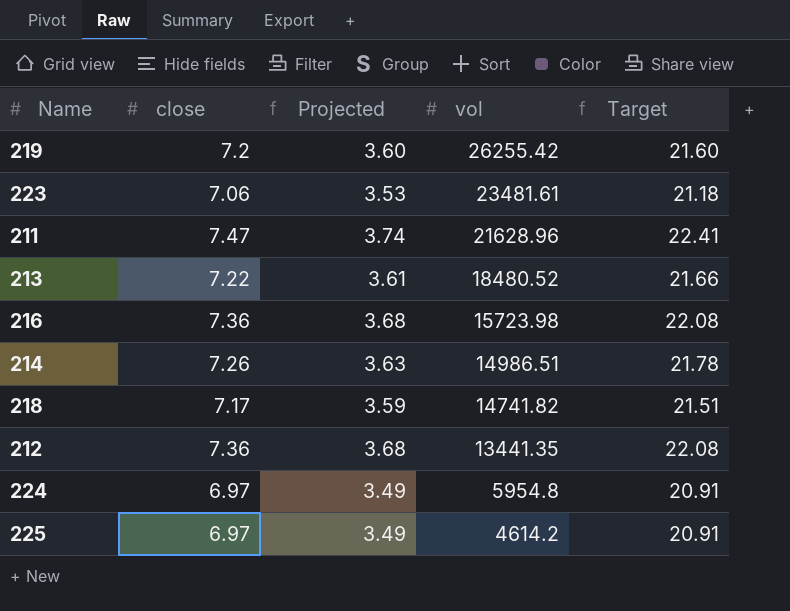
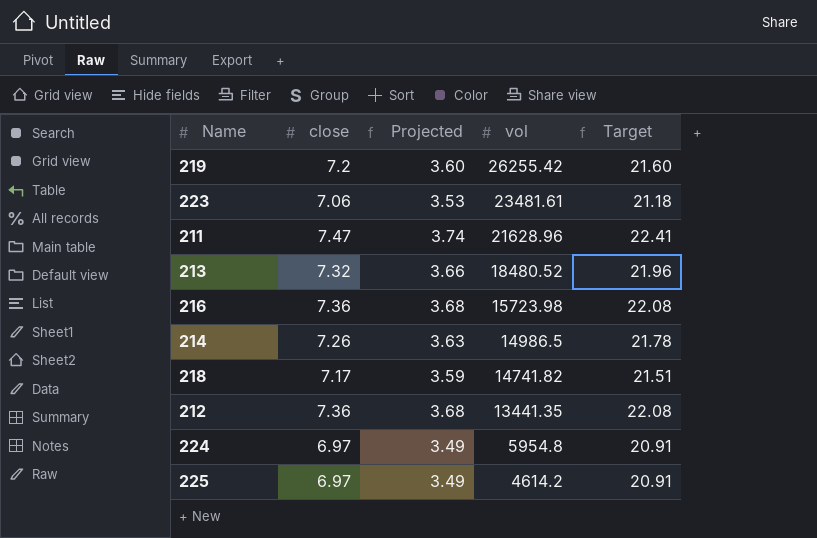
213 | close: 7.22 -> 7.32
213 | Projected: 3.61 -> 3.66
213 | Target: 21.66 -> 21.96
214 | vol: 14986.51 -> 14986.5

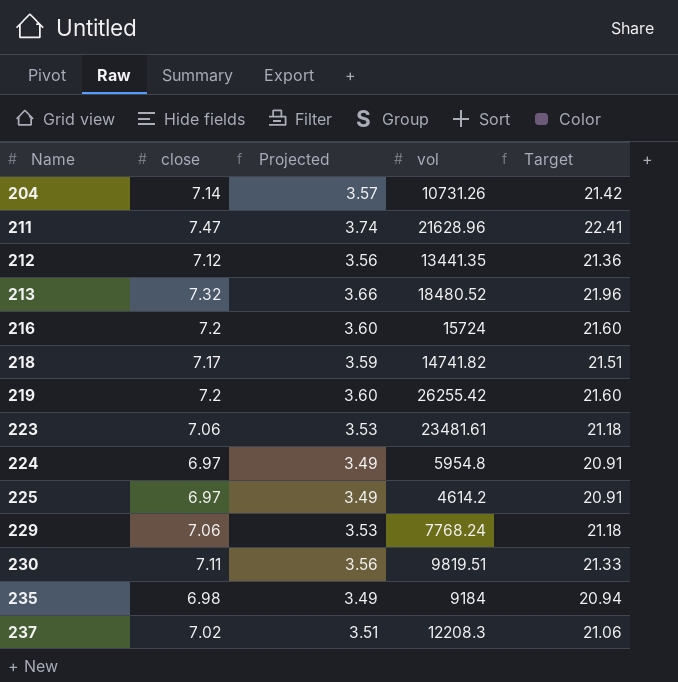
row order: vol descending -> Name ascending
row 214: 7.26 | 3.63 | 14986.5 | 21.78 -> none
row 204: none -> 7.14 | 3.57 | 10731.26 | 21.42
212 | close: 7.36 -> 7.12
212 | Projected: 3.68 -> 3.56
212 | Target: 22.08 -> 21.36
216 | close: 7.36 -> 7.2
216 | Projected: 3.68 -> 3.60
216 | vol: 15723.98 -> 15724
216 | Target: 22.08 -> 21.60
row 229: none -> 7.06 | 3.53 | 7768.24 | 21.18
row 230: none -> 7.11 | 3.56 | 9819.51 | 21.33
row 235: none -> 6.98 | 3.49 | 9184 | 20.94
row 237: none -> 7.02 | 3.51 | 12208.3 | 21.06

